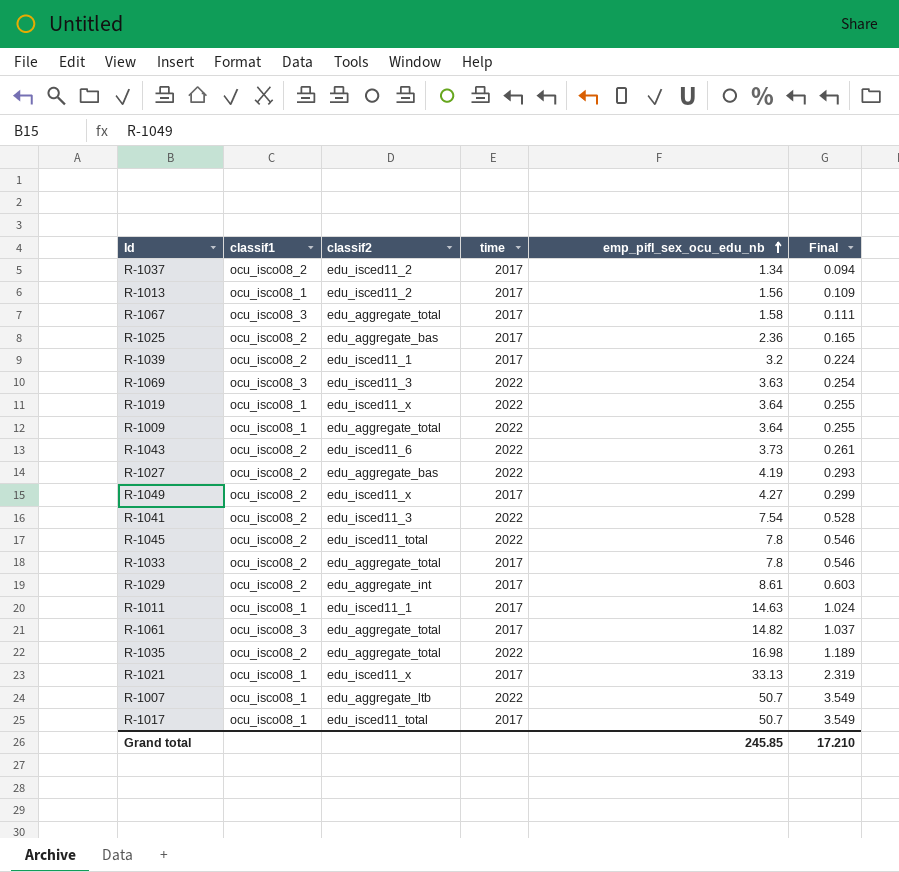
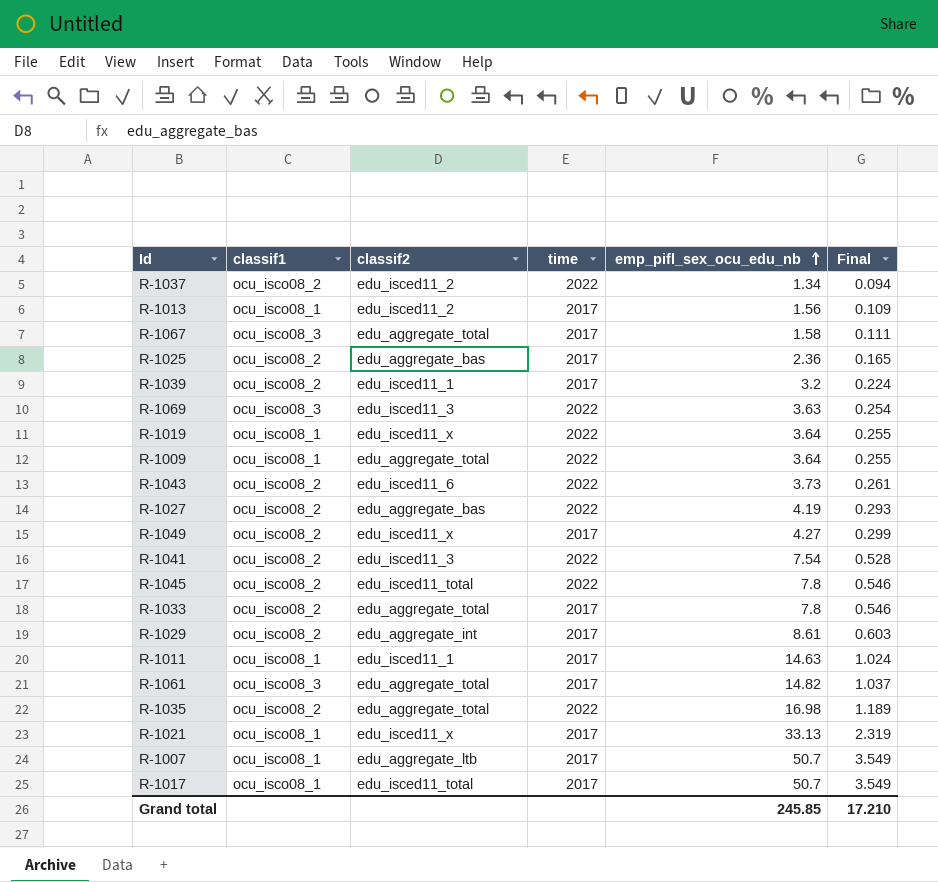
R-1037 | time: 2017 -> 2022
R-1007 | time: 2022 -> 2017

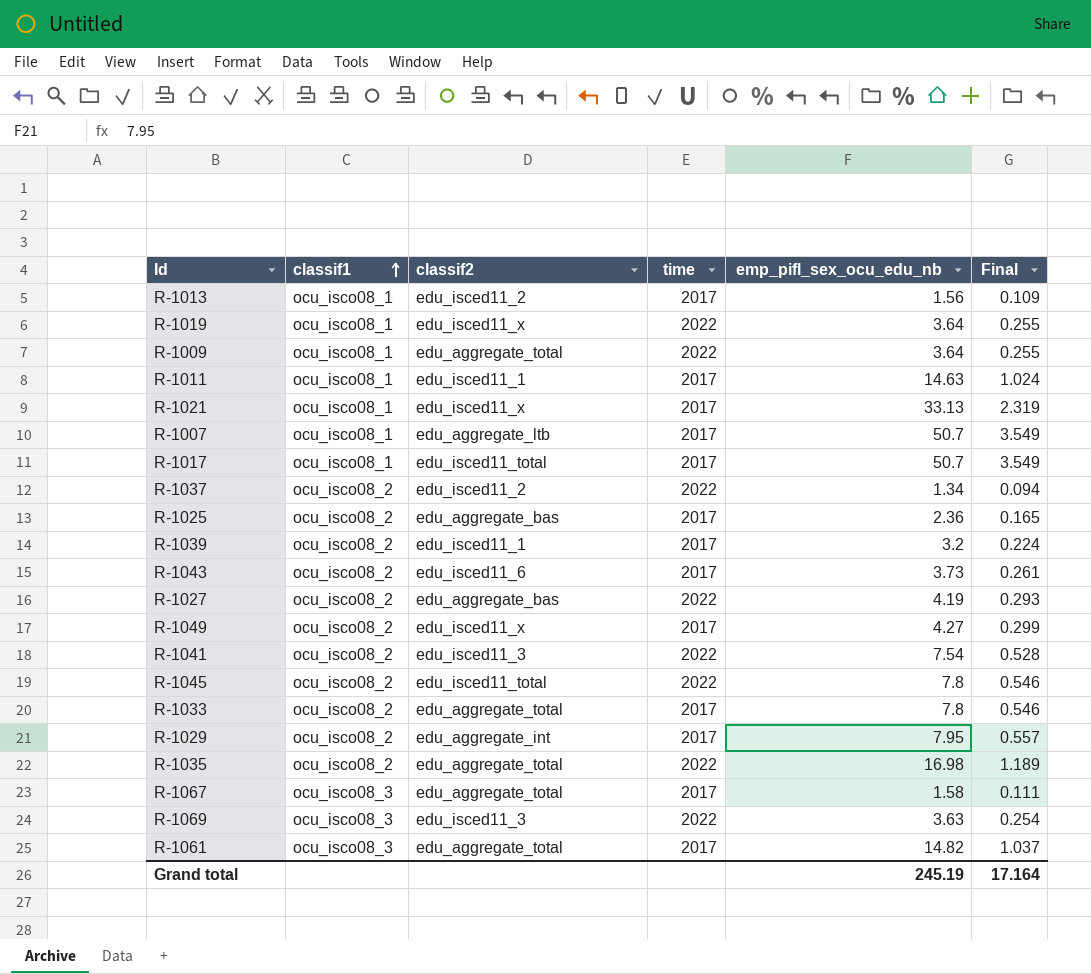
row order: emp_pifl_sex_ocu_edu_nb ascending -> classif1 ascending
R-1043 | time: 2022 -> 2017
R-1029 | emp_pifl_sex_ocu_edu_nb: 8.61 -> 7.95
R-1029 | Final: 0.603 -> 0.557
Grand total | emp_pifl_sex_ocu_edu_nb: 245.85 -> 245.19
Grand total | Final: 17.210 -> 17.164

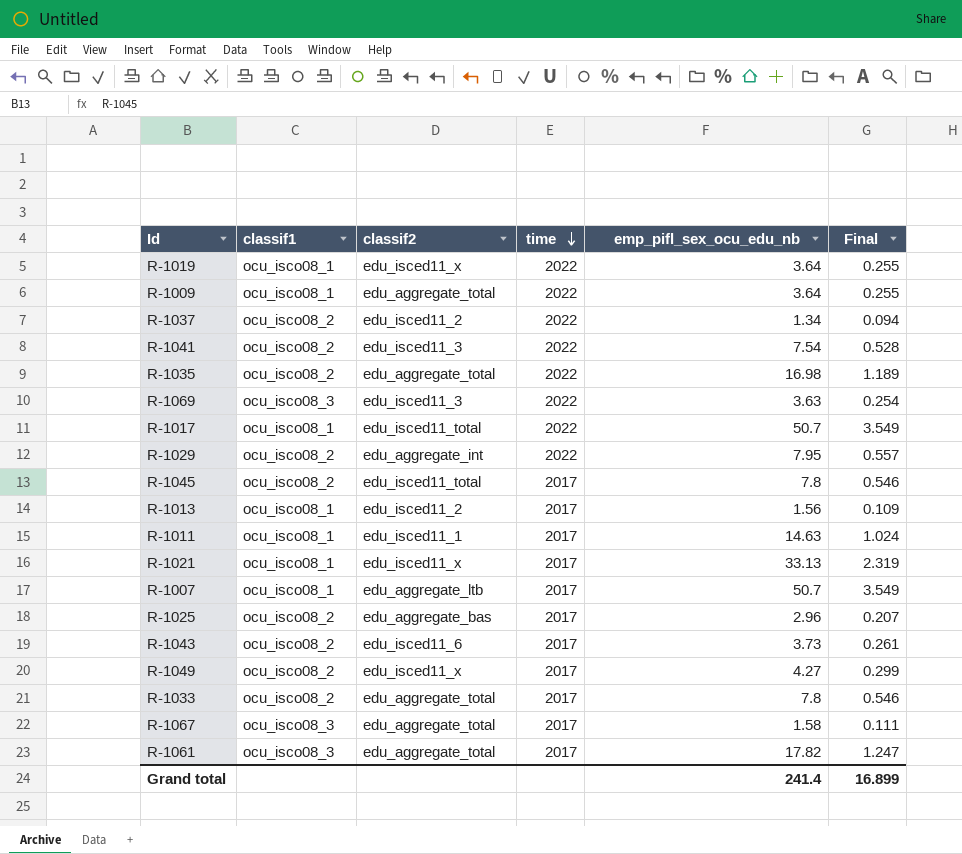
row order: classif1 ascending -> time descending
row R-1039: ocu_isco08_2 | edu_isced11_1 | 2017 | 3.2 | 0.224 -> none
row R-1027: ocu_isco08_2 | edu_aggregate_bas | 2022 | 4.19 | 0.293 -> none
R-1017 | time: 2017 -> 2022
R-1029 | time: 2017 -> 2022
R-1045 | time: 2022 -> 2017
R-1025 | emp_pifl_sex_ocu_edu_nb: 2.36 -> 2.96
R-1025 | Final: 0.165 -> 0.207
R-1061 | emp_pifl_sex_ocu_edu_nb: 14.82 -> 17.82
R-1061 | Final: 1.037 -> 1.247
Grand total | emp_pifl_sex_ocu_edu_nb: 245.19 -> 241.4
Grand total | Final: 17.164 -> 16.899

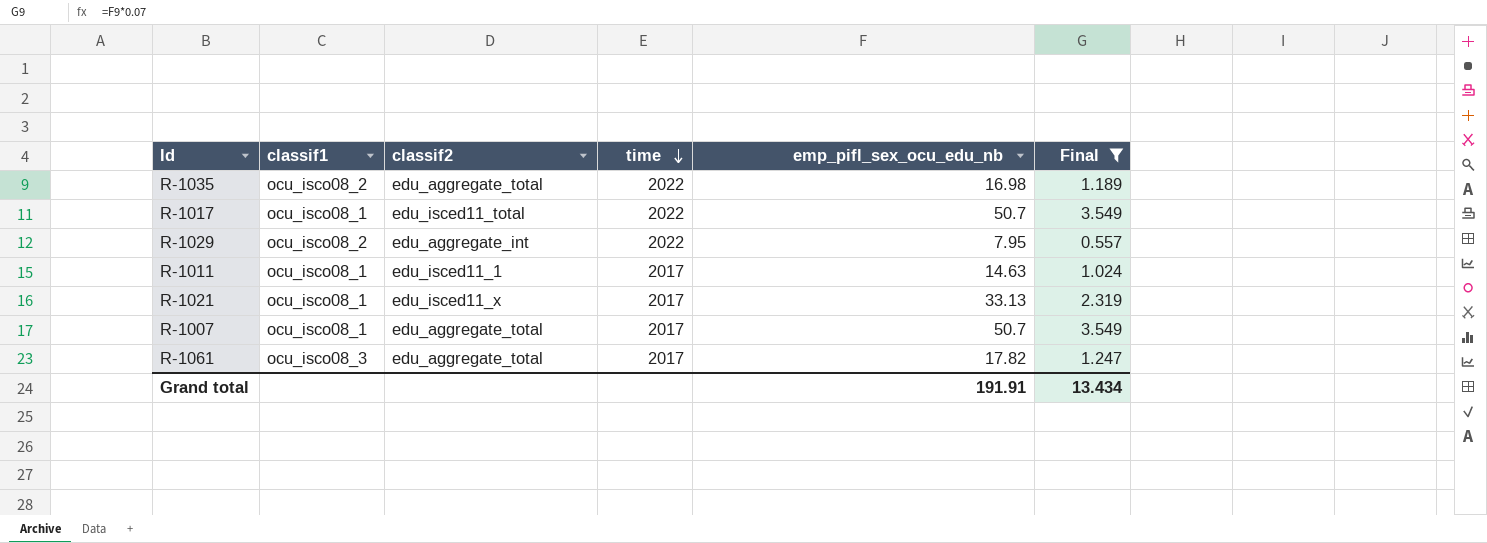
filter: none -> Final >= 0.557
R-1007 | classif2: edu_aggregate_ltb -> edu_aggregate_total
Grand total | emp_pifl_sex_ocu_edu_nb: 241.4 -> 191.91
Grand total | Final: 16.899 -> 13.434

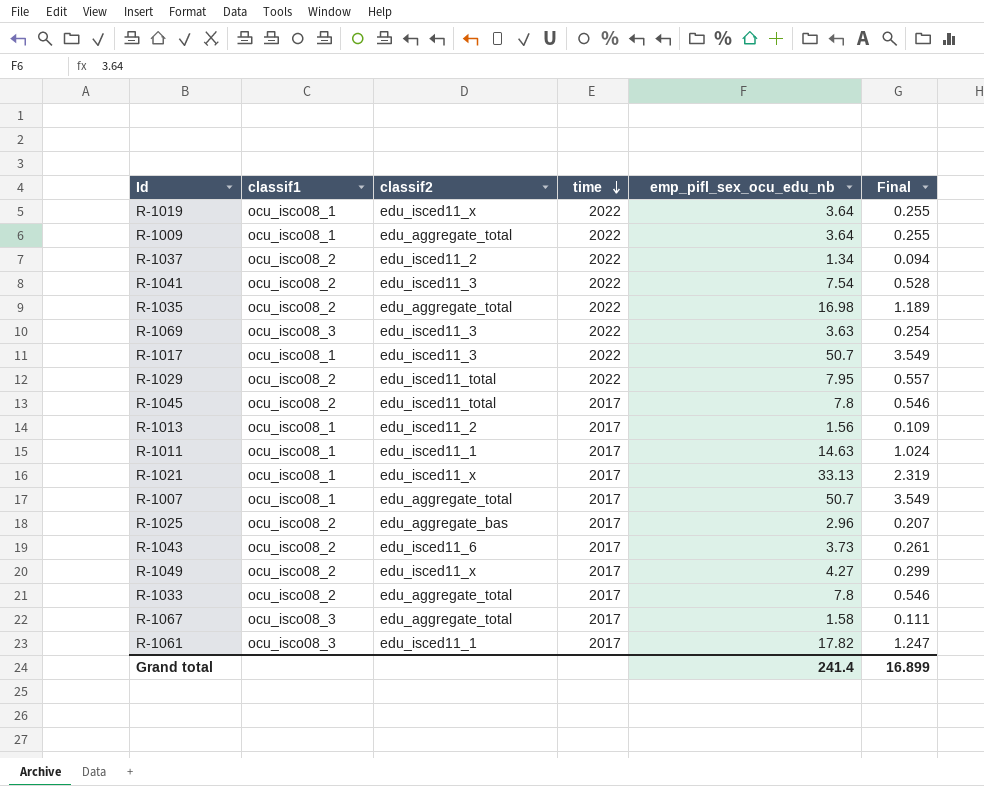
filter: Final >= 0.557 -> none
R-1017 | classif2: edu_isced11_total -> edu_isced11_3
R-1029 | classif2: edu_aggregate_int -> edu_isced11_total
R-1061 | classif2: edu_aggregate_total -> edu_isced11_1
Grand total | emp_pifl_sex_ocu_edu_nb: 191.91 -> 241.4
Grand total | Final: 13.434 -> 16.899

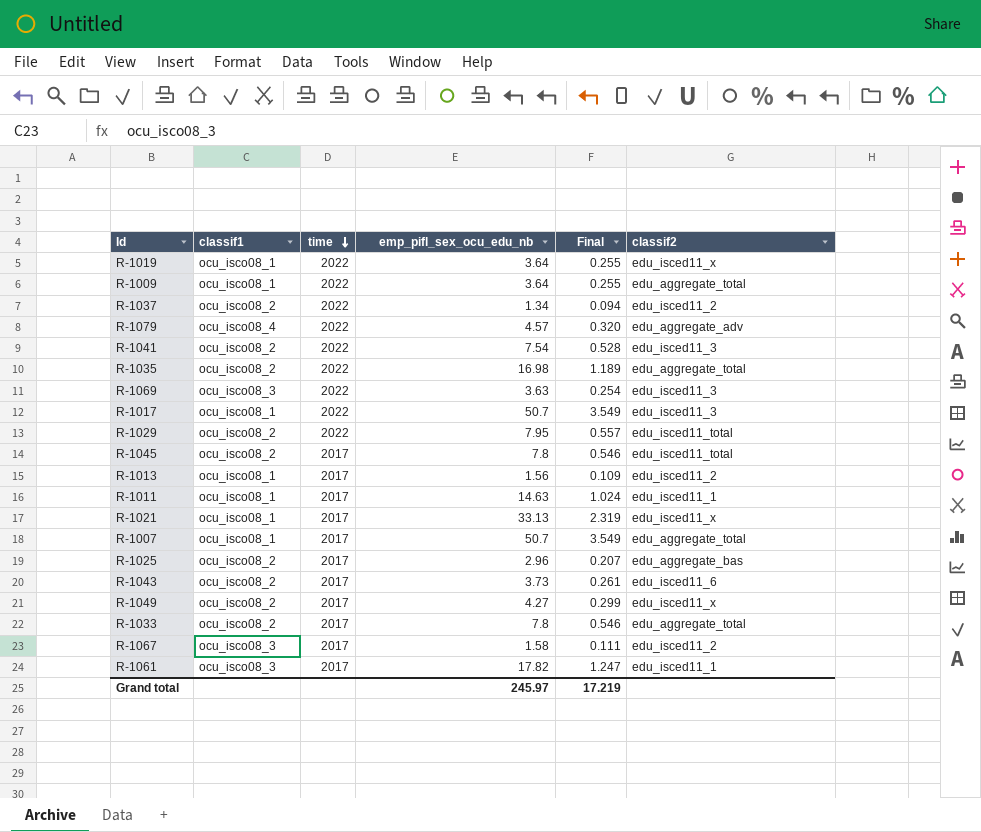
column classif2 | position: 3 -> 6
row R-1079: none -> ocu_isco08_4 | 2022 | 4.57 | 0.320 | edu_aggregate_adv
R-1067 | classif2: edu_aggregate_total -> edu_isced11_2
Grand total | emp_pifl_sex_ocu_edu_nb: 241.4 -> 245.97
Grand total | Final: 16.899 -> 17.219

